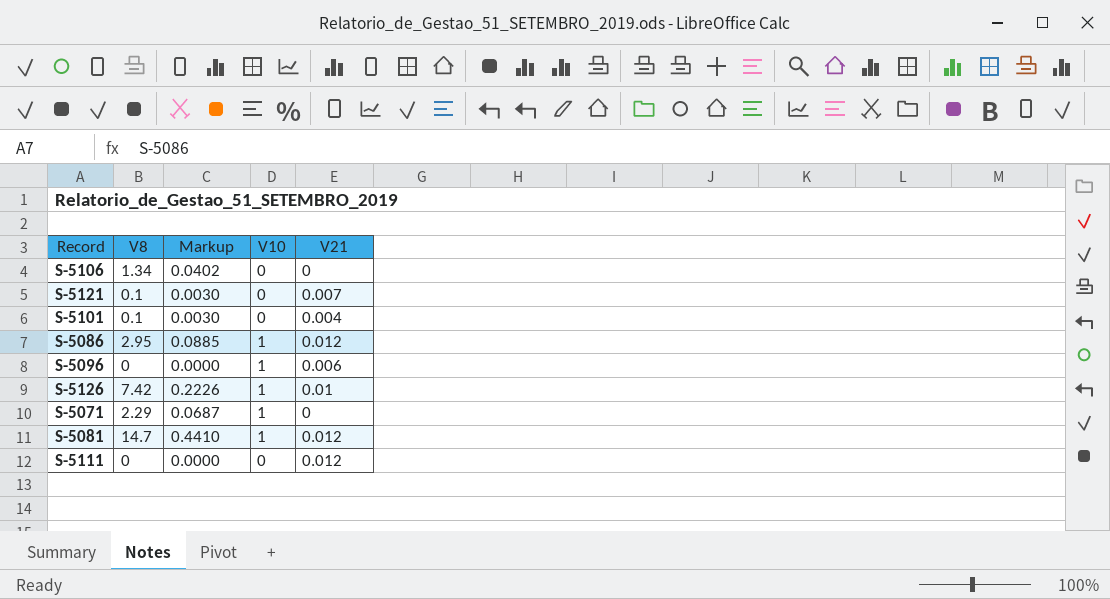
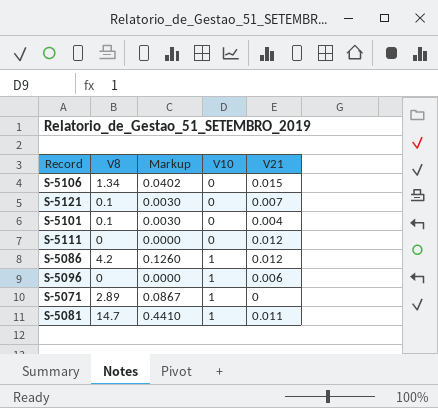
row order: none -> V10 ascending
row S-5126: 7.42 | 0.2226 | 1 | 0.01 -> none
S-5106 | V21: 0 -> 0.015
S-5086 | V8: 2.95 -> 4.2
S-5086 | Markup: 0.0885 -> 0.1260
S-5071 | V8: 2.29 -> 2.89
S-5071 | Markup: 0.0687 -> 0.0867
S-5081 | V21: 0.012 -> 0.011

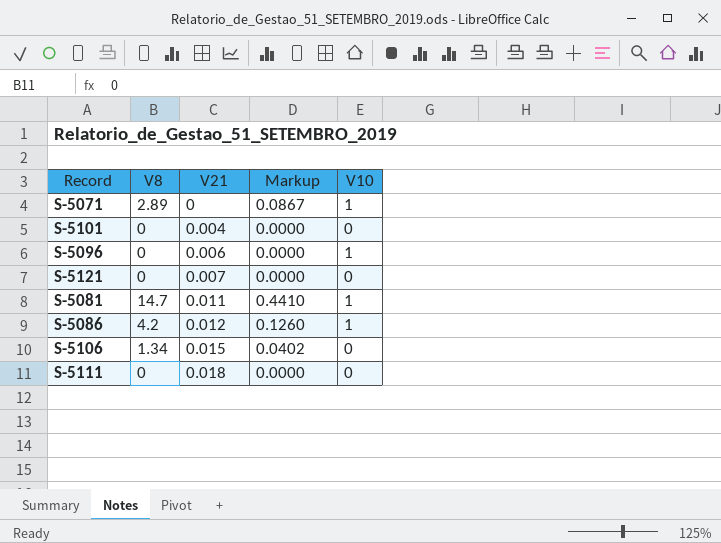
row order: V10 ascending -> V21 ascending
column V21 | position: 5 -> 3
S-5101 | V8: 0.1 -> 0
S-5101 | Markup: 0.0030 -> 0.0000
S-5121 | V8: 0.1 -> 0
S-5121 | Markup: 0.0030 -> 0.0000
S-5111 | V21: 0.012 -> 0.018

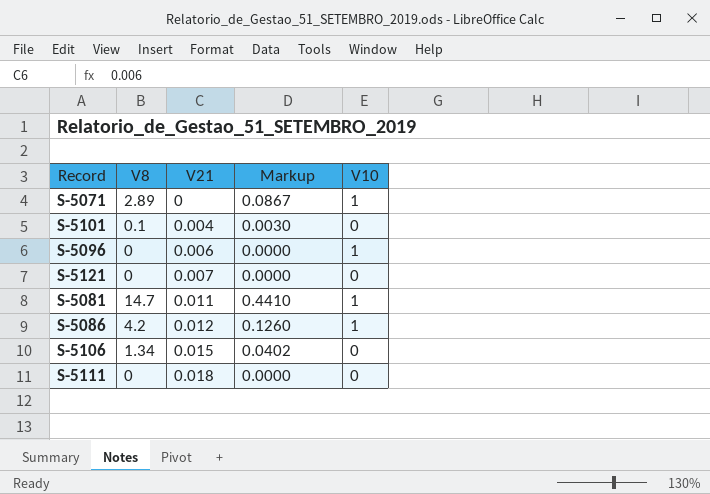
S-5101 | V8: 0 -> 0.1
S-5101 | Markup: 0.0000 -> 0.0030

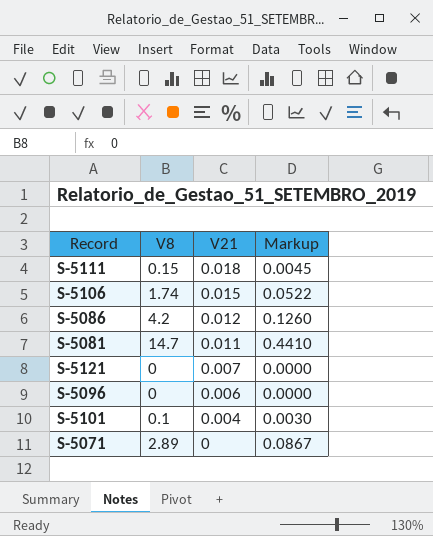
row order: V21 ascending -> V21 descending
column V10 | position: 5 -> none
S-5111 | V8: 0 -> 0.15
S-5111 | Markup: 0.0000 -> 0.0045
S-5106 | V8: 1.34 -> 1.74
S-5106 | Markup: 0.0402 -> 0.0522

